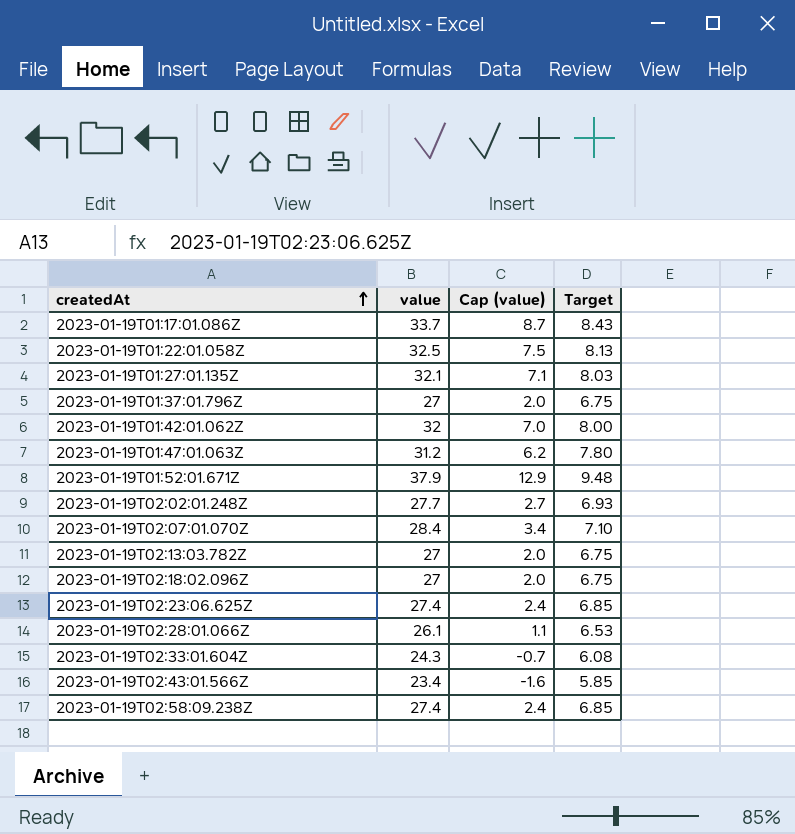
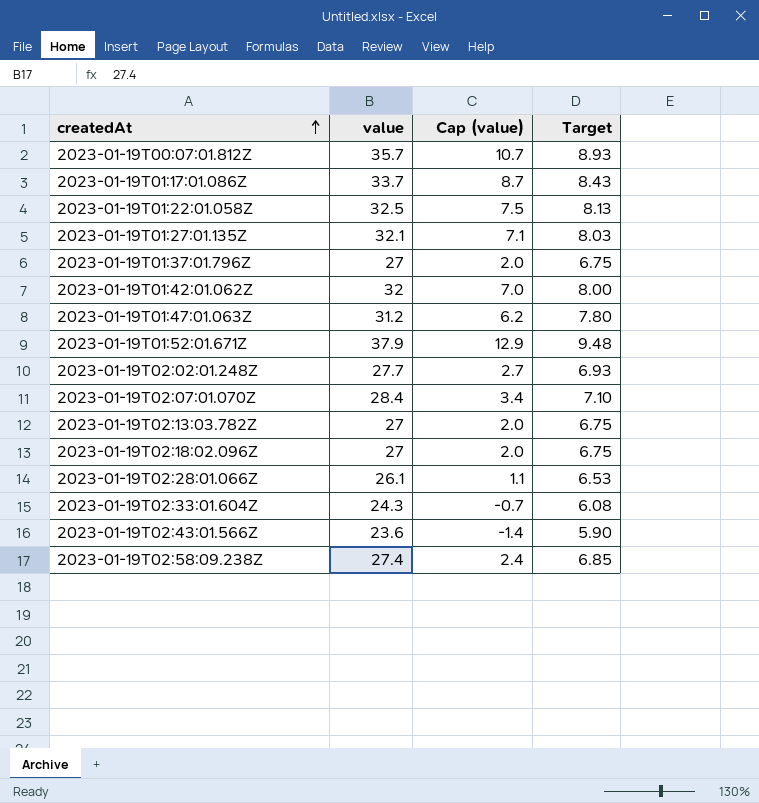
row 2023-01-19T02:23:06.625Z: 27.4 | 2.4 | 6.85 -> none
row 2023-01-19T00:07:01.812Z: none -> 35.7 | 10.7 | 8.93
2023-01-19T02:43:01.566Z | value: 23.4 -> 23.6
2023-01-19T02:43:01.566Z | Cap (value): -1.6 -> -1.4
2023-01-19T02:43:01.566Z | Target: 5.85 -> 5.90

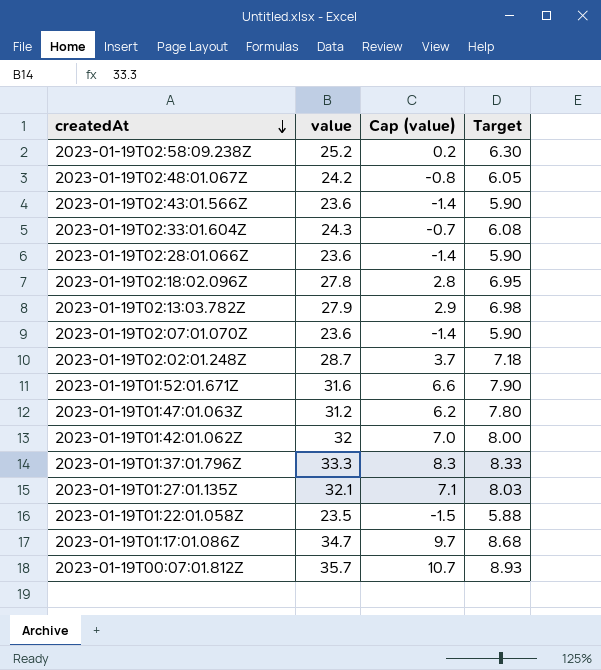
row order: createdAt ascending -> createdAt descending
2023-01-19T02:58:09.238Z | value: 27.4 -> 25.2
2023-01-19T02:58:09.238Z | Cap (value): 2.4 -> 0.2
2023-01-19T02:58:09.238Z | Target: 6.85 -> 6.30
row 2023-01-19T02:48:01.067Z: none -> 24.2 | -0.8 | 6.05
2023-01-19T02:28:01.066Z | value: 26.1 -> 23.6
2023-01-19T02:28:01.066Z | Cap (value): 1.1 -> -1.4
2023-01-19T02:28:01.066Z | Target: 6.53 -> 5.90
2023-01-19T02:18:02.096Z | value: 27 -> 27.8
2023-01-19T02:18:02.096Z | Cap (value): 2.0 -> 2.8
2023-01-19T02:18:02.096Z | Target: 6.75 -> 6.95
2023-01-19T02:13:03.782Z | value: 27 -> 27.9
2023-01-19T02:13:03.782Z | Cap (value): 2.0 -> 2.9
2023-01-19T02:13:03.782Z | Target: 6.75 -> 6.98
2023-01-19T02:07:01.070Z | value: 28.4 -> 23.6
2023-01-19T02:07:01.070Z | Cap (value): 3.4 -> -1.4
2023-01-19T02:07:01.070Z | Target: 7.10 -> 5.90
2023-01-19T02:02:01.248Z | value: 27.7 -> 28.7
2023-01-19T02:02:01.248Z | Cap (value): 2.7 -> 3.7
2023-01-19T02:02:01.248Z | Target: 6.93 -> 7.18
2023-01-19T01:52:01.671Z | value: 37.9 -> 31.6
2023-01-19T01:52:01.671Z | Cap (value): 12.9 -> 6.6
2023-01-19T01:52:01.671Z | Target: 9.48 -> 7.90
2023-01-19T01:37:01.796Z | value: 27 -> 33.3
2023-01-19T01:37:01.796Z | Cap (value): 2.0 -> 8.3
2023-01-19T01:37:01.796Z | Target: 6.75 -> 8.33
2023-01-19T01:22:01.058Z | value: 32.5 -> 23.5
2023-01-19T01:22:01.058Z | Cap (value): 7.5 -> -1.5
2023-01-19T01:22:01.058Z | Target: 8.13 -> 5.88
2023-01-19T01:17:01.086Z | value: 33.7 -> 34.7
2023-01-19T01:17:01.086Z | Cap (value): 8.7 -> 9.7
2023-01-19T01:17:01.086Z | Target: 8.43 -> 8.68

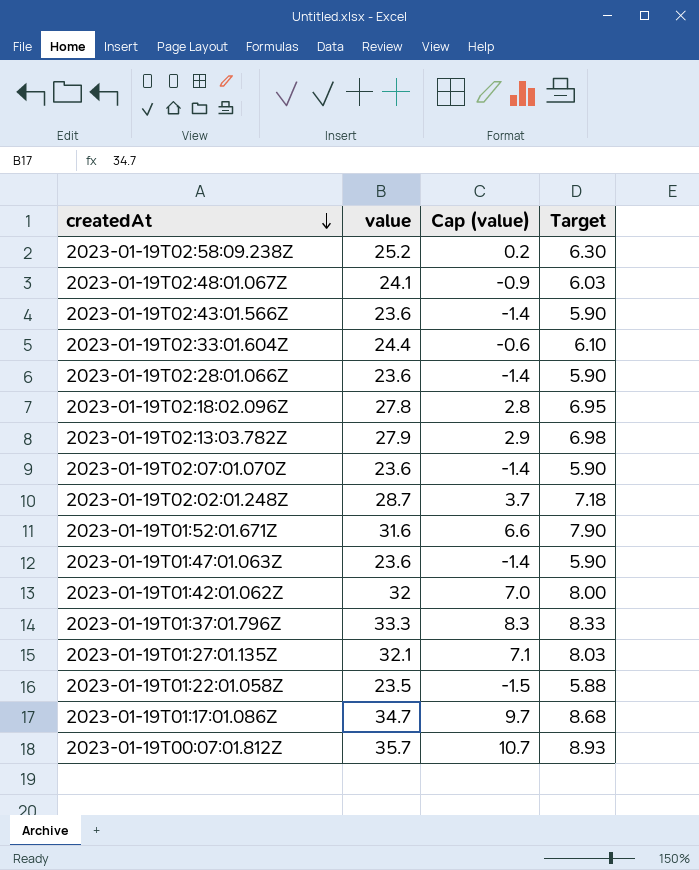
2023-01-19T02:48:01.067Z | value: 24.2 -> 24.1
2023-01-19T02:48:01.067Z | Cap (value): -0.8 -> -0.9
2023-01-19T02:48:01.067Z | Target: 6.05 -> 6.03
2023-01-19T02:33:01.604Z | value: 24.3 -> 24.4
2023-01-19T02:33:01.604Z | Cap (value): -0.7 -> -0.6
2023-01-19T02:33:01.604Z | Target: 6.08 -> 6.10
2023-01-19T01:47:01.063Z | value: 31.2 -> 23.6
2023-01-19T01:47:01.063Z | Cap (value): 6.2 -> -1.4
2023-01-19T01:47:01.063Z | Target: 7.80 -> 5.90

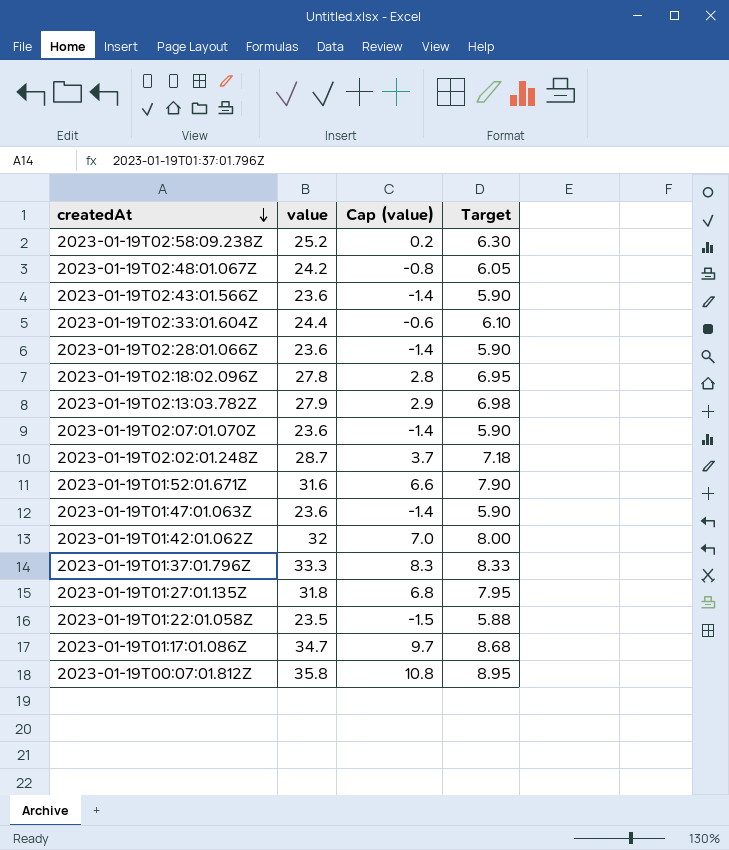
2023-01-19T02:48:01.067Z | value: 24.1 -> 24.2
2023-01-19T02:48:01.067Z | Cap (value): -0.9 -> -0.8
2023-01-19T02:48:01.067Z | Target: 6.03 -> 6.05
2023-01-19T01:27:01.135Z | value: 32.1 -> 31.8
2023-01-19T01:27:01.135Z | Cap (value): 7.1 -> 6.8
2023-01-19T01:27:01.135Z | Target: 8.03 -> 7.95
2023-01-19T00:07:01.812Z | value: 35.7 -> 35.8
2023-01-19T00:07:01.812Z | Cap (value): 10.7 -> 10.8
2023-01-19T00:07:01.812Z | Target: 8.93 -> 8.95

